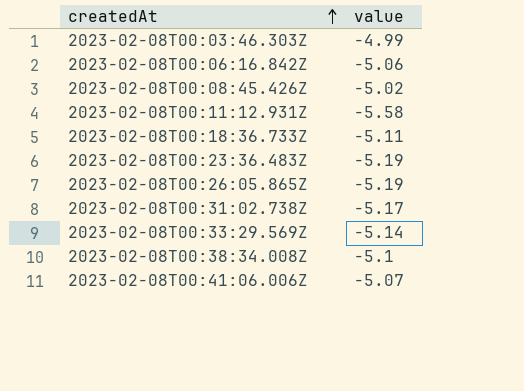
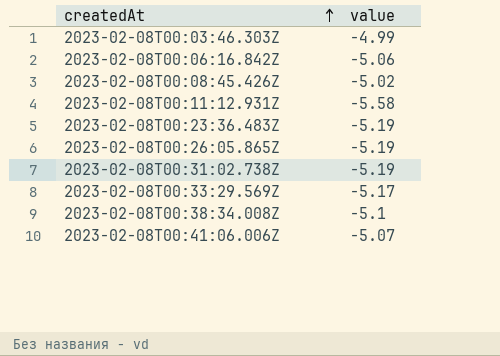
row 2023-02-08T00:18:36.733Z: -5.11 -> none
2023-02-08T00:31:02.738Z | value: -5.17 -> -5.19
2023-02-08T00:33:29.569Z | value: -5.14 -> -5.17

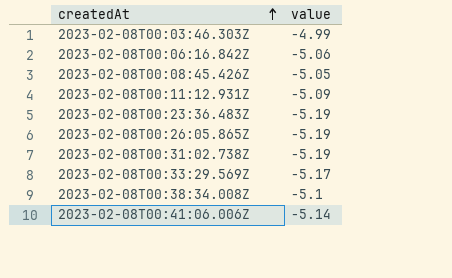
2023-02-08T00:08:45.426Z | value: -5.02 -> -5.05
2023-02-08T00:11:12.931Z | value: -5.58 -> -5.09
2023-02-08T00:41:06.006Z | value: -5.07 -> -5.14

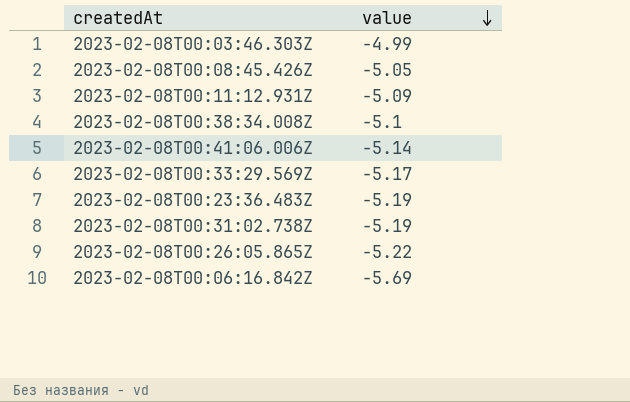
row order: createdAt ascending -> value descending
2023-02-08T00:26:05.865Z | value: -5.19 -> -5.22
2023-02-08T00:06:16.842Z | value: -5.06 -> -5.69

